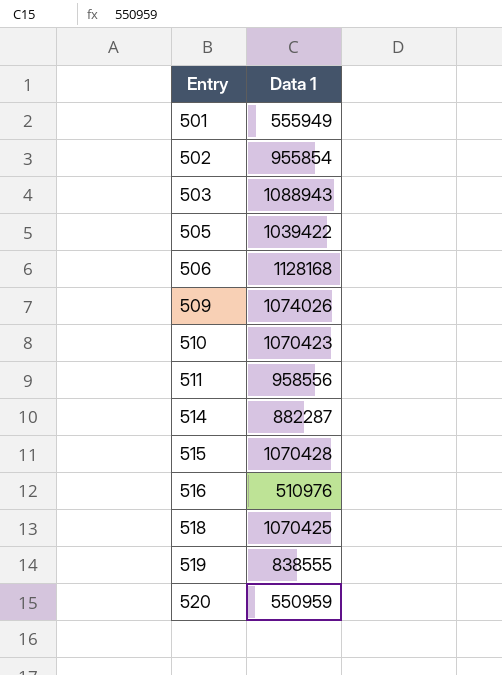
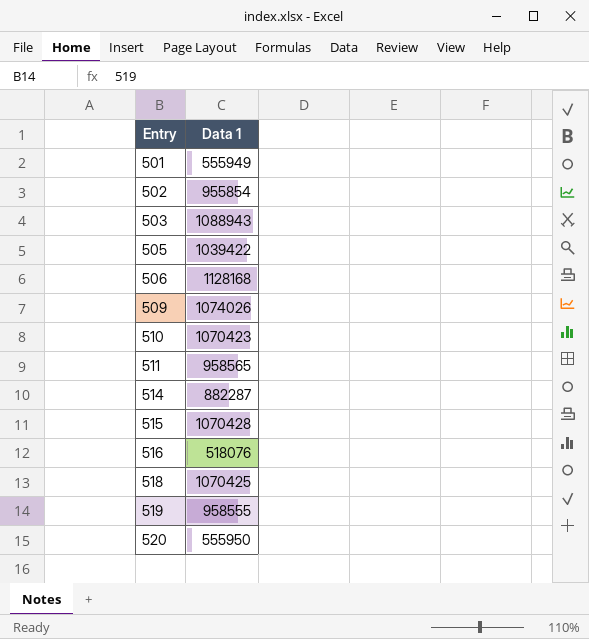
511 | Data 1: 958556 -> 958565
516 | Data 1: 510976 -> 518076
519 | Data 1: 838555 -> 958555
520 | Data 1: 550959 -> 555950

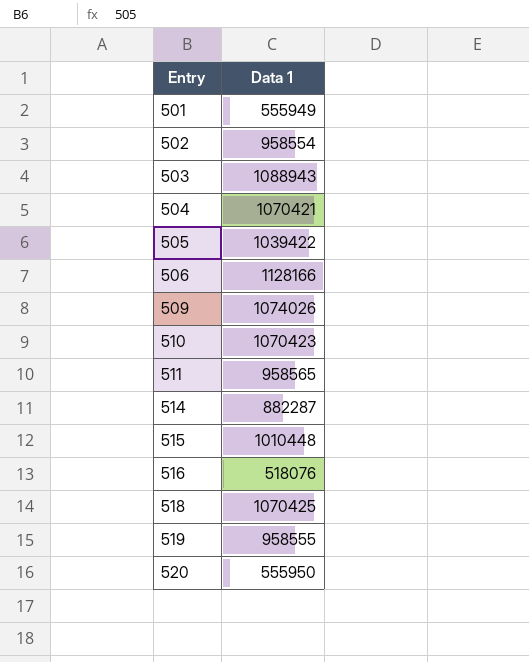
502 | Data 1: 955854 -> 958554
row 504: none -> 1070421
506 | Data 1: 1128168 -> 1128166
515 | Data 1: 1070428 -> 1010448

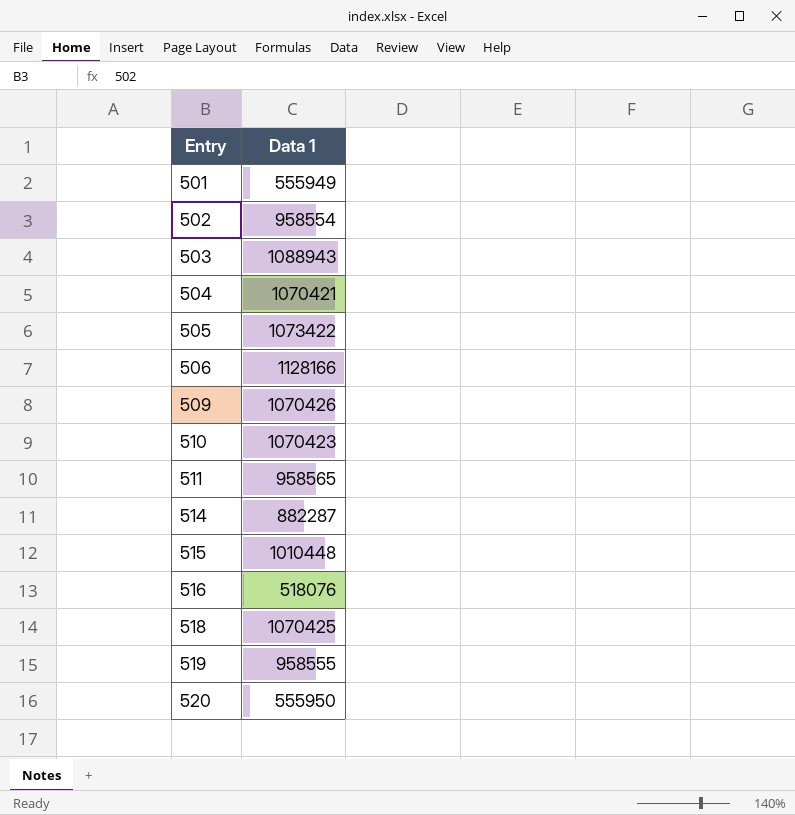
505 | Data 1: 1039422 -> 1073422
509 | Data 1: 1074026 -> 1070426

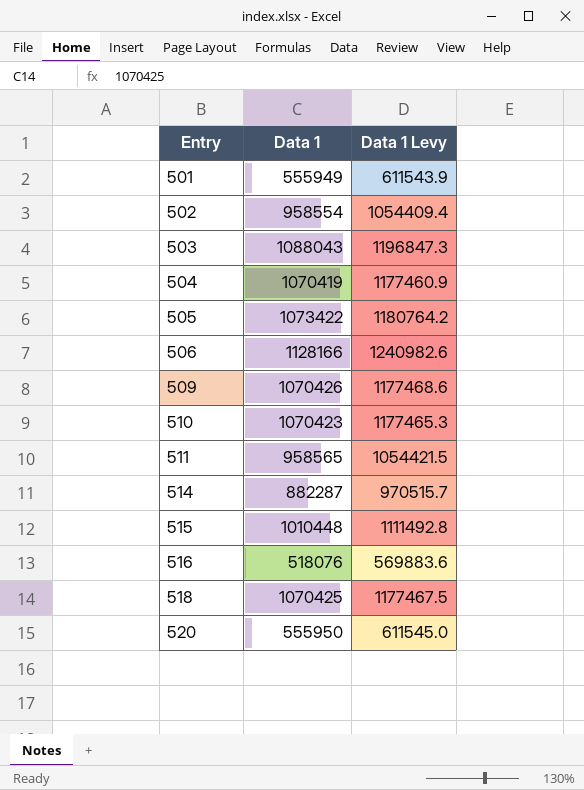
column Data 1 Levy | formula: none -> [Data 1] * 1.1
row 519: 958555 -> none
503 | Data 1: 1088943 -> 1088043
504 | Data 1: 1070421 -> 1070419

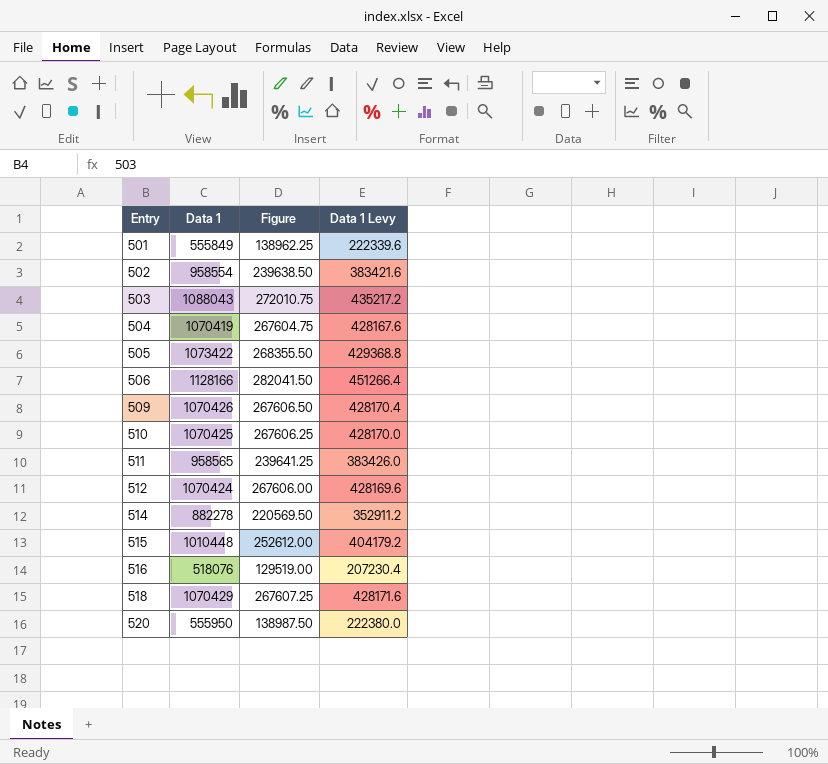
column Figure | formula: none -> [Data 1] * 0.25
column Data 1 Levy | formula: [Data 1] * 1.1 -> [Data 1] * 0.4
501 | Data 1: 555949 -> 555849
510 | Data 1: 1070423 -> 1070425
row 512: none -> 1070424 | 267606.00 | 428169.6
514 | Data 1: 882287 -> 882278
518 | Data 1: 1070425 -> 1070429

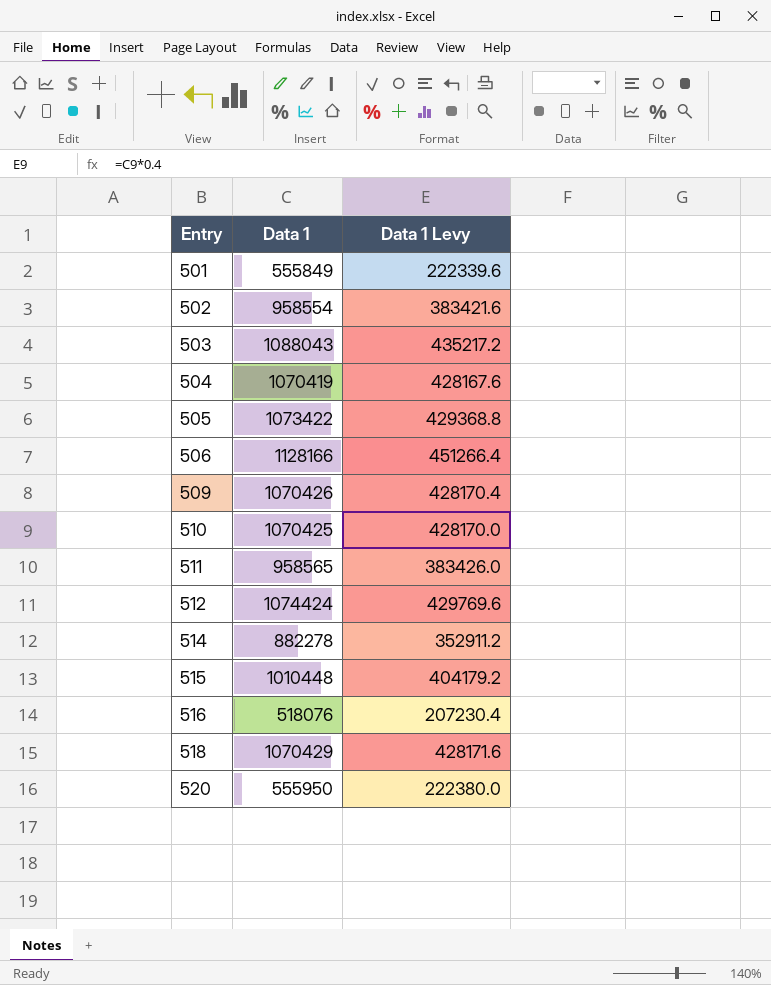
column Figure | formula: [Data 1] * 0.25 -> none
512 | Data 1: 1070424 -> 1074424
512 | Data 1 Levy: 428169.6 -> 429769.6

